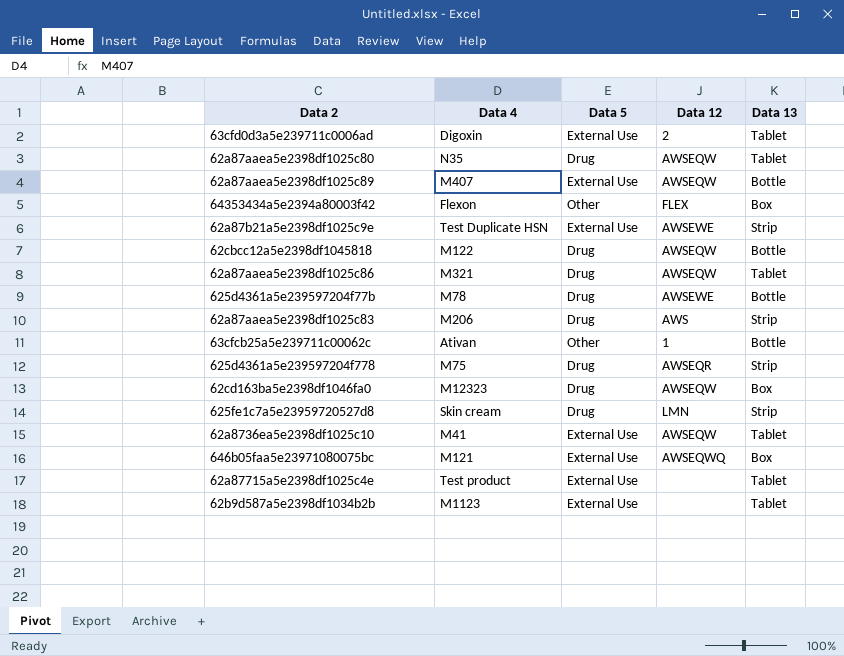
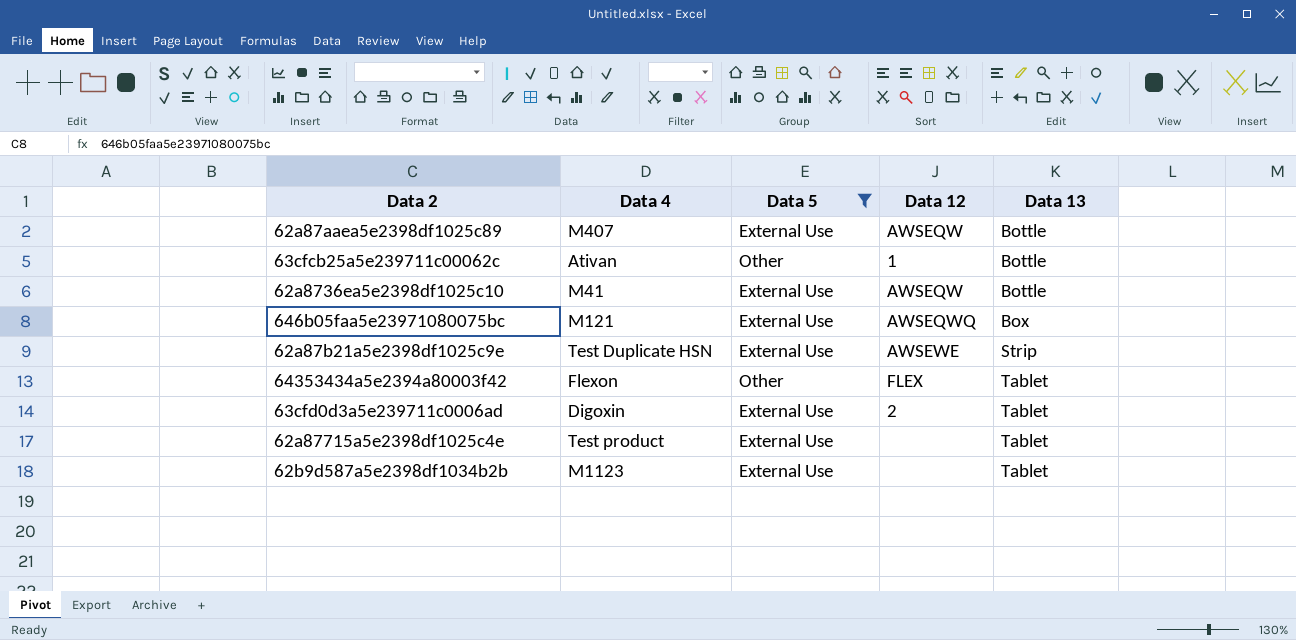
filter: none -> Data 5 != Drug
row order: none -> Data 13 ascending
62a8736ea5e2398df1025c10 | Data 13: Tablet -> Bottle
64353434a5e2394a80003f42 | Data 13: Box -> Tablet

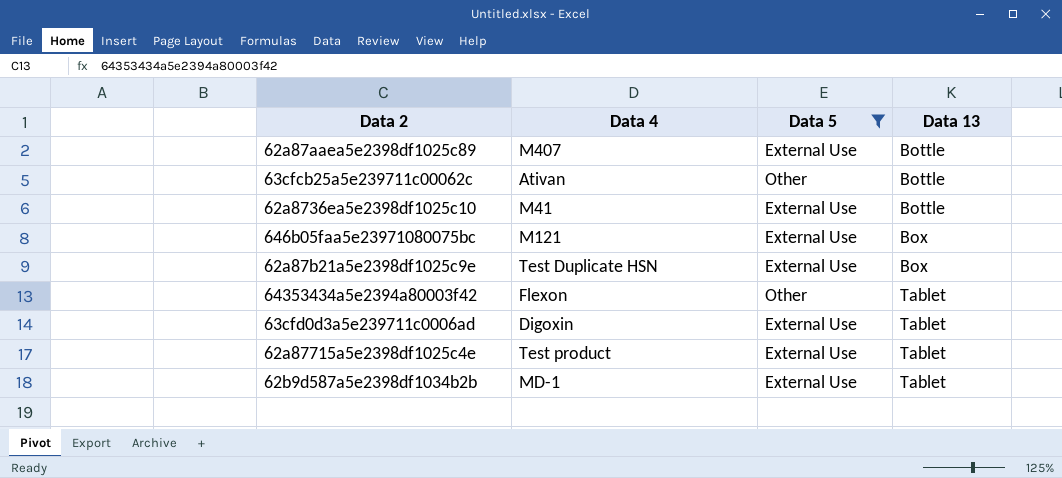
column Data 12 | position: 4 -> none
62a87b21a5e2398df1025c9e | Data 13: Strip -> Box
62b9d587a5e2398df1034b2b | Data 4: M1123 -> MD-1

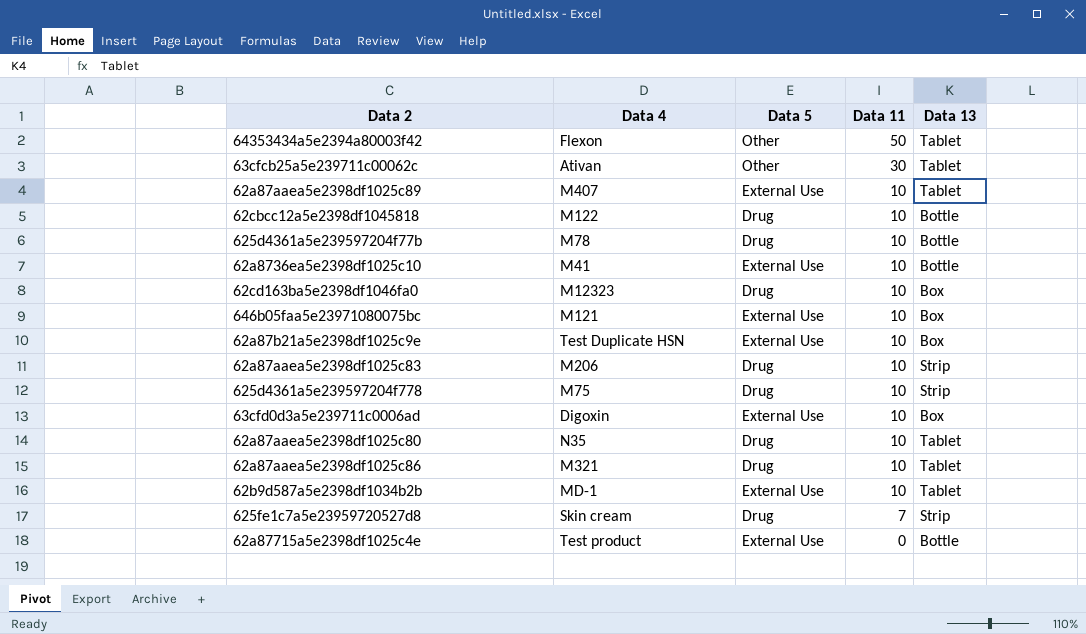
filter: Data 5 != Drug -> none
row order: Data 13 ascending -> Data 11 descending
column Data 11 | position: none -> 4
63cfcb25a5e239711c00062c | Data 13: Bottle -> Tablet
62a87aaea5e2398df1025c89 | Data 13: Bottle -> Tablet
63cfd0d3a5e239711c0006ad | Data 13: Tablet -> Box
62a87715a5e2398df1025c4e | Data 13: Tablet -> Bottle

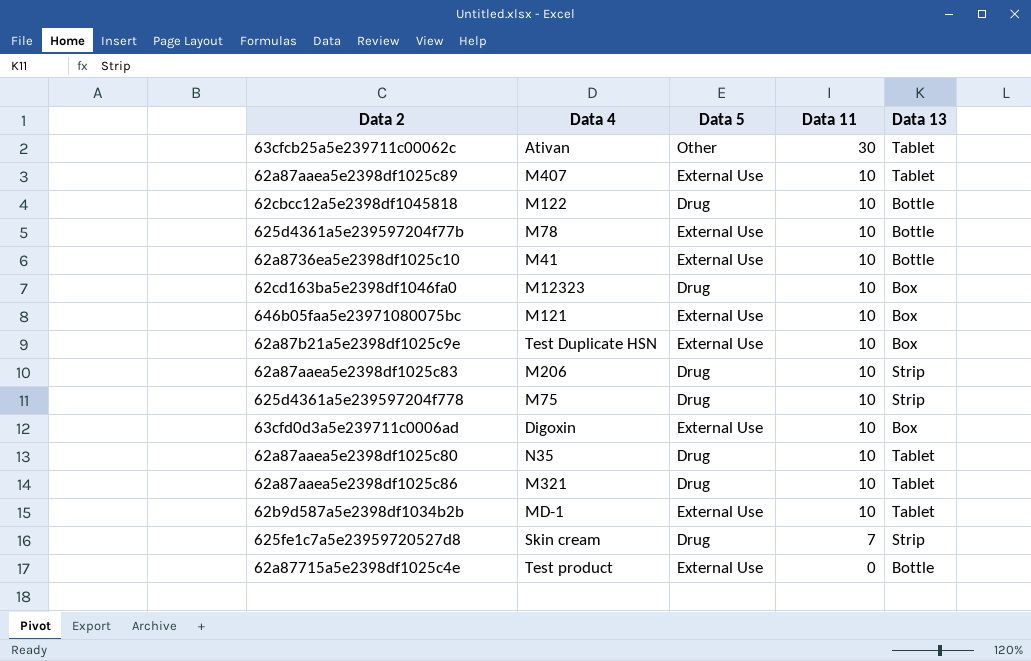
row 64353434a5e2394a80003f42: Flexon | Other | 50 | Tablet -> none
625d4361a5e239597204f77b | Data 5: Drug -> External Use

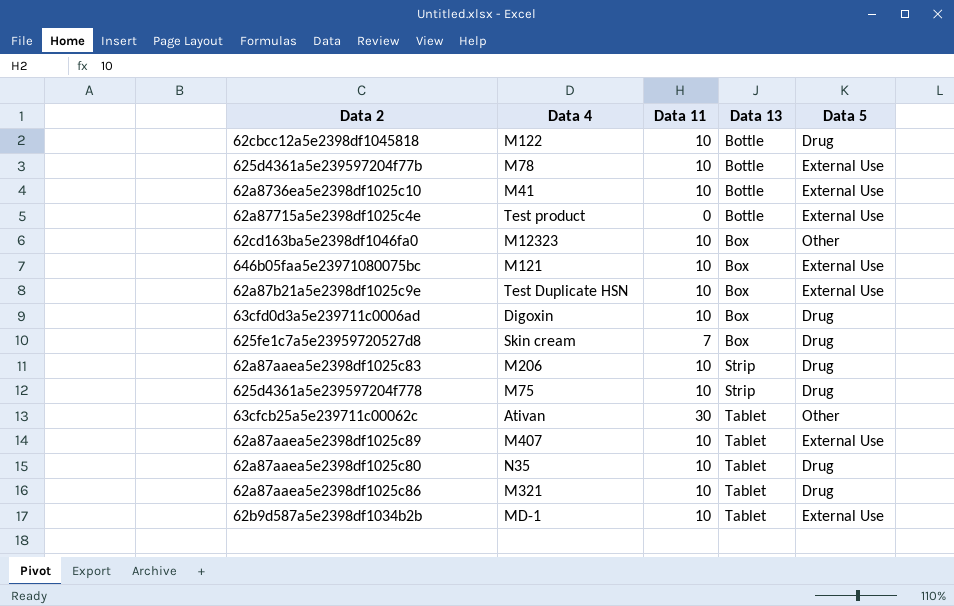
row order: Data 11 descending -> Data 13 ascending
column Data 5 | position: 3 -> 5
62cd163ba5e2398df1046fa0 | Data 5: Drug -> Other
63cfd0d3a5e239711c0006ad | Data 5: External Use -> Drug
625fe1c7a5e23959720527d8 | Data 13: Strip -> Box

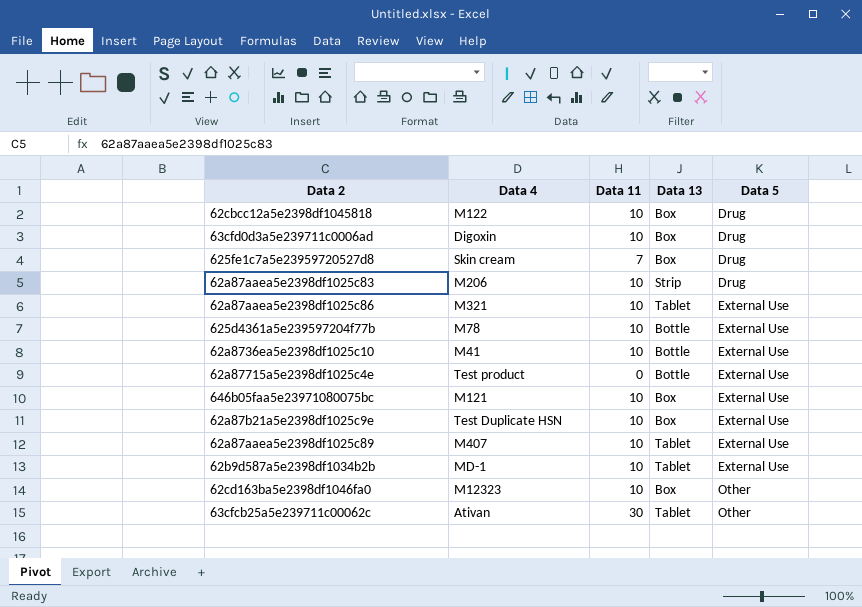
row order: Data 13 ascending -> Data 5 ascending
row 625d4361a5e239597204f778: M75 | 10 | Strip | Drug -> none
row 62a87aaea5e2398df1025c80: N35 | 10 | Tablet | Drug -> none
62cbcc12a5e2398df1045818 | Data 13: Bottle -> Box
62a87aaea5e2398df1025c86 | Data 5: Drug -> External Use

